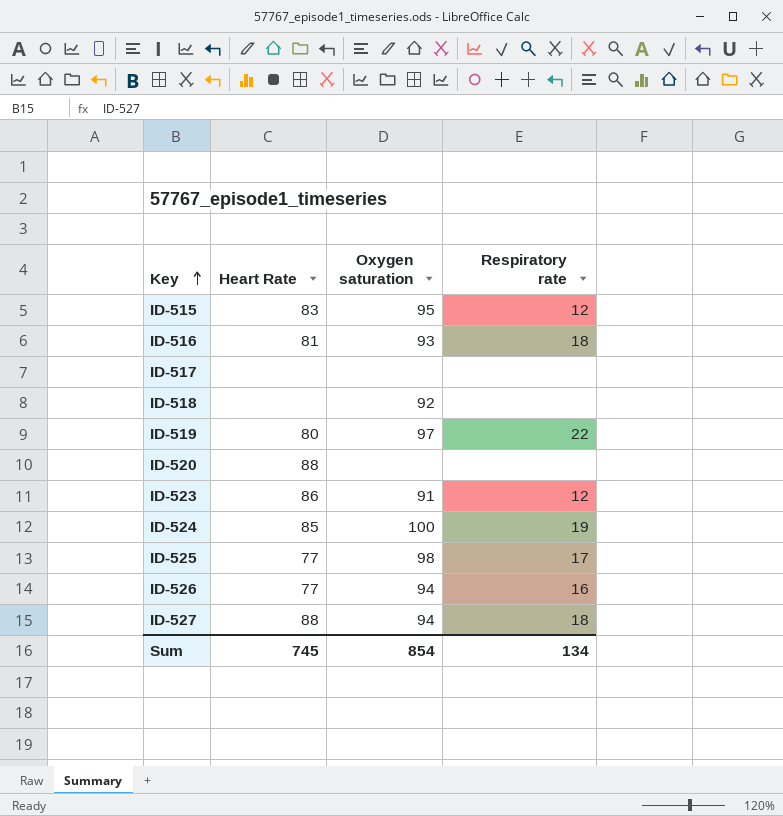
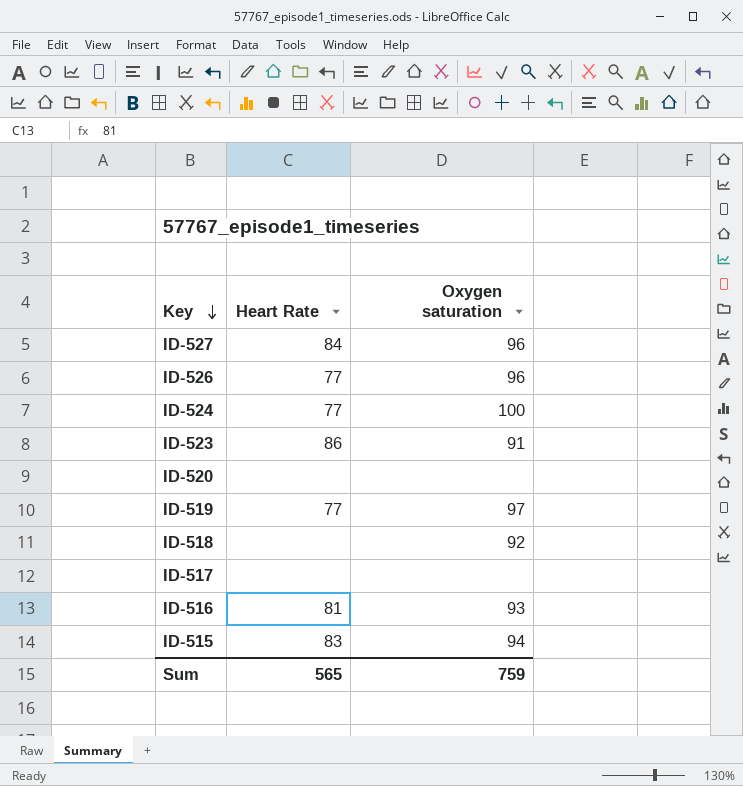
row order: Key ascending -> Key descending
column Respiratory rate | position: 4 -> none
row ID-525: 77 | 98 | 17 -> none
ID-527 | Heart Rate: 88 -> 84
ID-527 | Oxygen saturation: 94 -> 96
ID-526 | Oxygen saturation: 94 -> 96
ID-524 | Heart Rate: 85 -> 77
ID-520 | Heart Rate: 88 -> none
ID-519 | Heart Rate: 80 -> 77
ID-515 | Oxygen saturation: 95 -> 94
Sum | Heart Rate: 745 -> 565
Sum | Oxygen saturation: 854 -> 759

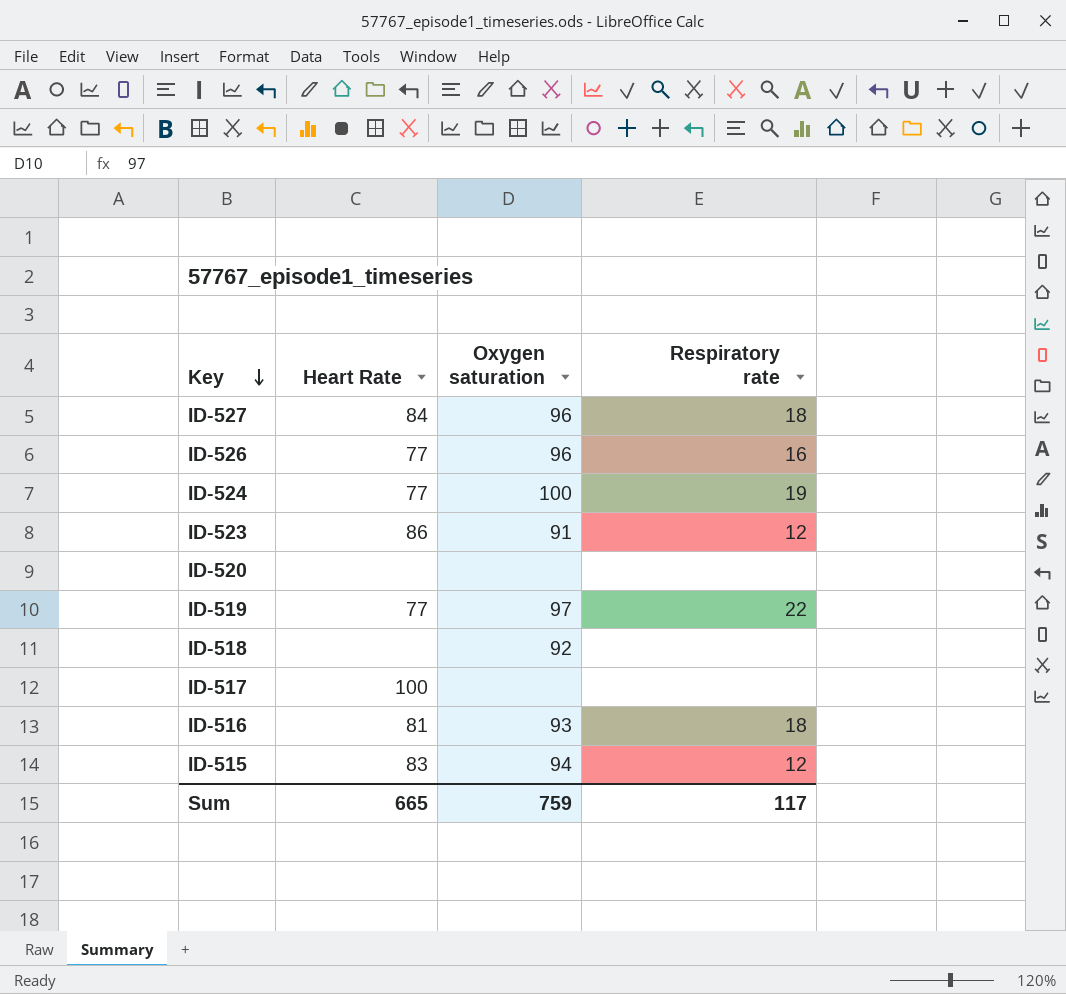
column Respiratory rate | position: none -> 4
ID-517 | Heart Rate: none -> 100
Sum | Heart Rate: 565 -> 665

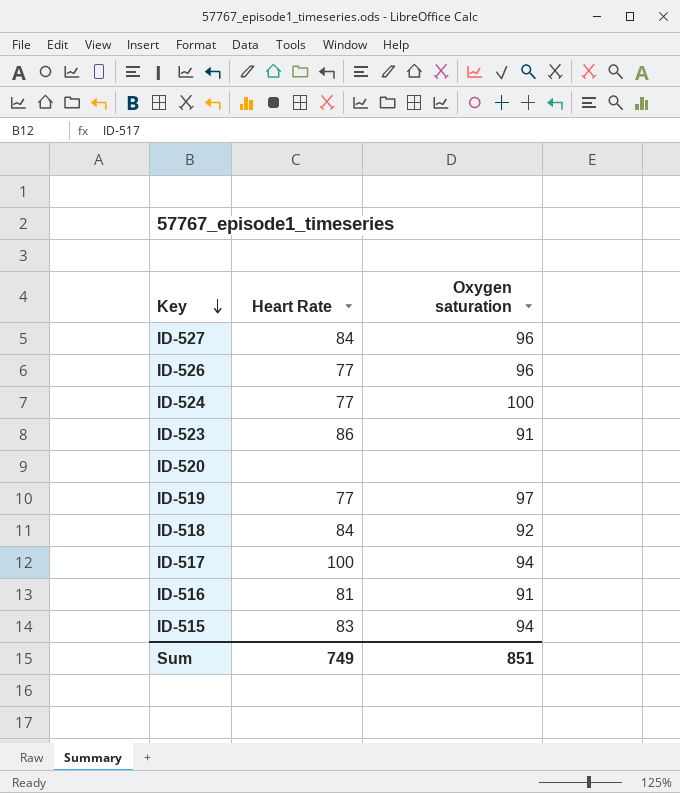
column Respiratory rate | position: 4 -> none
ID-518 | Heart Rate: none -> 84
ID-517 | Oxygen saturation: none -> 94
ID-516 | Oxygen saturation: 93 -> 91
Sum | Heart Rate: 665 -> 749
Sum | Oxygen saturation: 759 -> 851

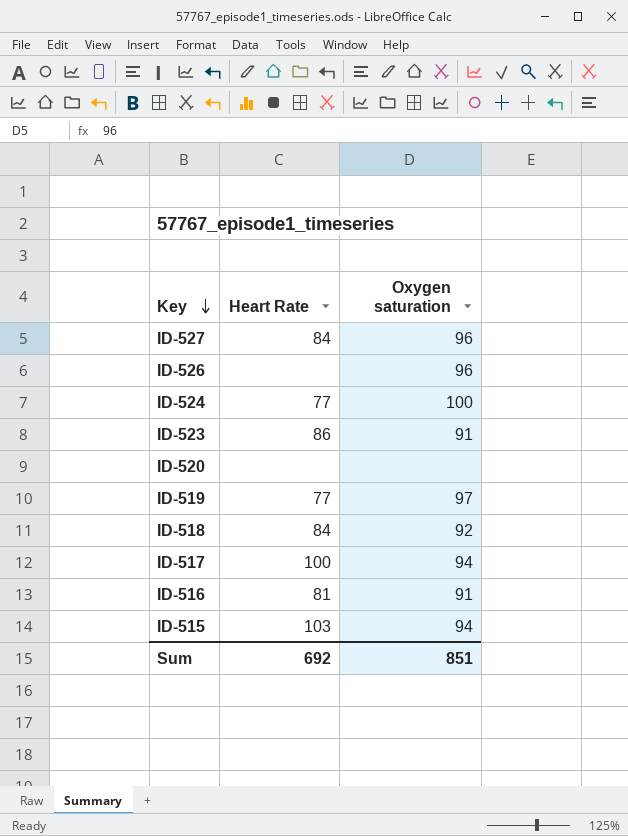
ID-526 | Heart Rate: 77 -> none
ID-515 | Heart Rate: 83 -> 103
Sum | Heart Rate: 749 -> 692

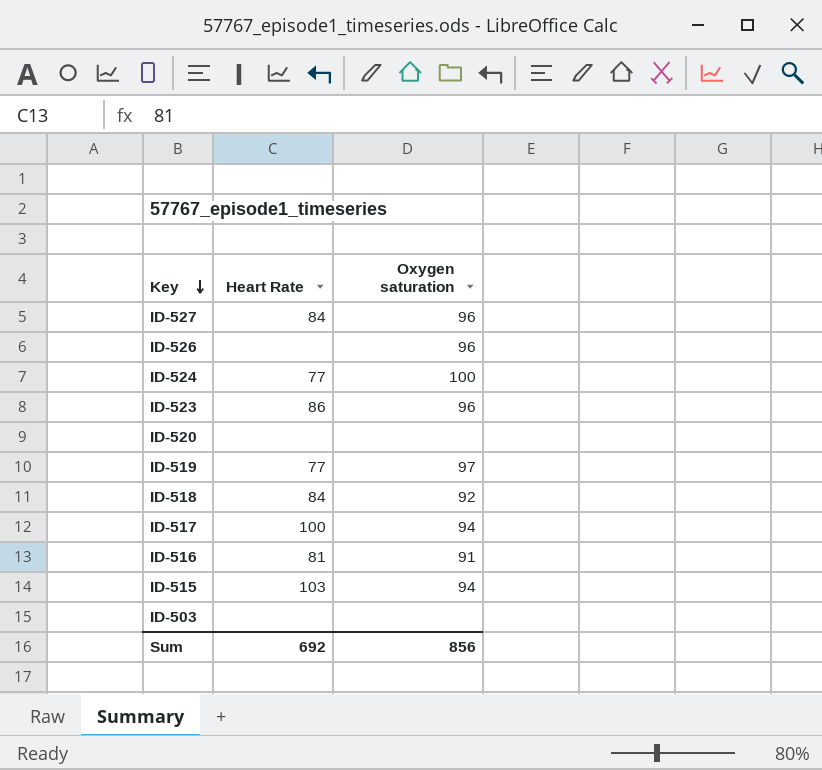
ID-523 | Oxygen saturation: 91 -> 96
row ID-503: none -> none | none
Sum | Oxygen saturation: 851 -> 856

